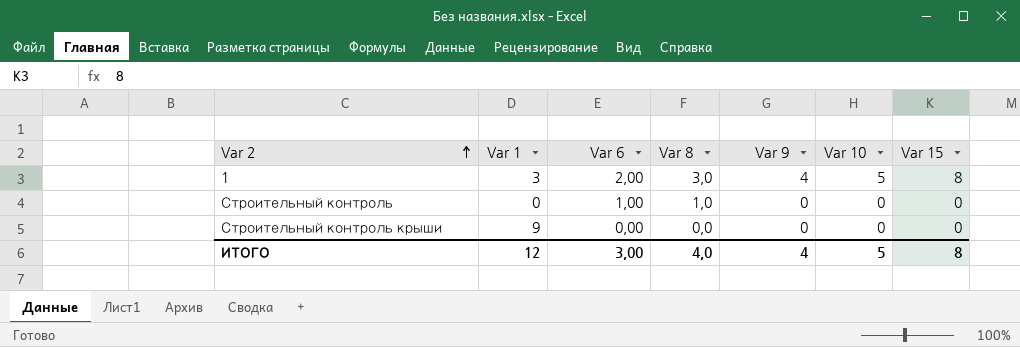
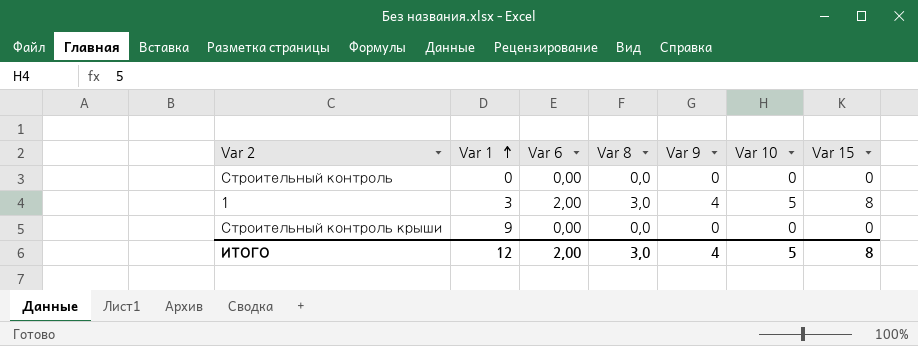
row order: Var 2 ascending -> Var 1 ascending
Строительный контроль | Var 6: 1,00 -> 0,00
Строительный контроль | Var 8: 1,0 -> 0,0
ИТОГО | Var 6: 3,00 -> 2,00
ИТОГО | Var 8: 4,0 -> 3,0

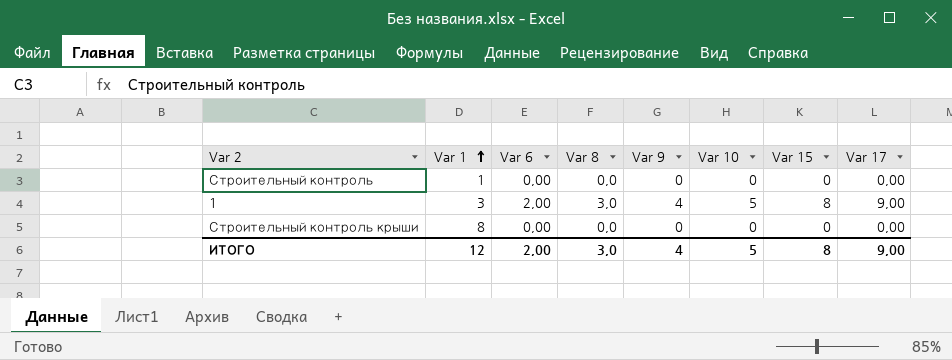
column Var 17 | position: none -> 8
Строительный контроль | Var 1: 0 -> 1
Строительный контроль крыши | Var 1: 9 -> 8

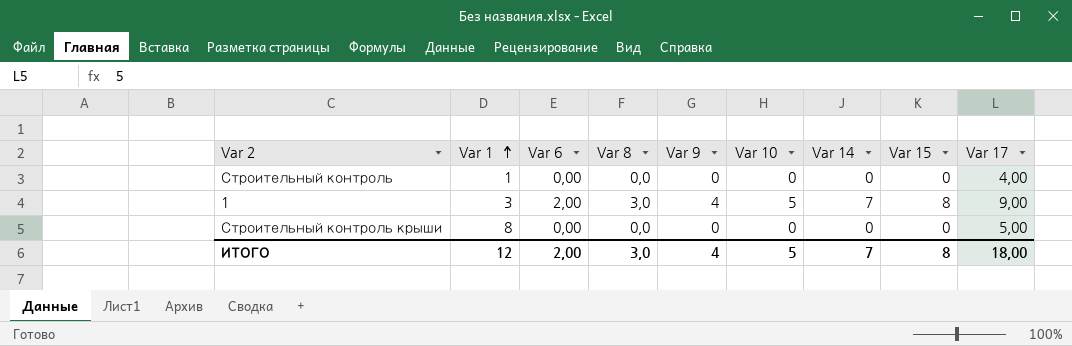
column Var 14 | position: none -> 7
Строительный контроль | Var 17: 0,00 -> 4,00
Строительный контроль крыши | Var 17: 0,00 -> 5,00
ИТОГО | Var 17: 9,00 -> 18,00

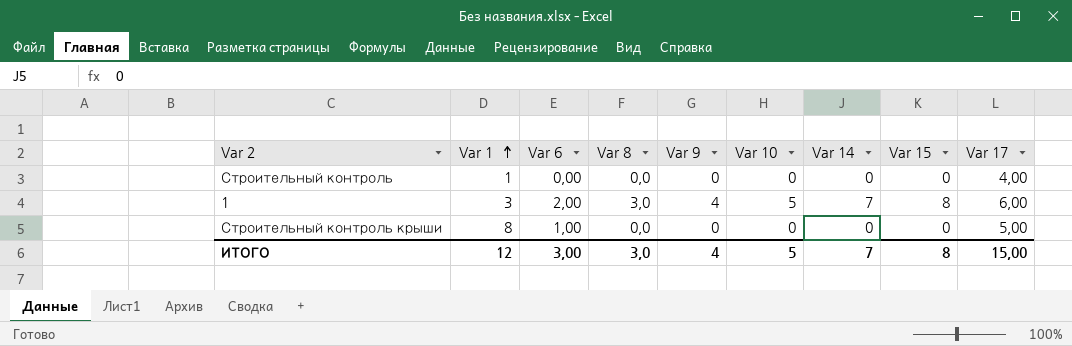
1 | Var 17: 9,00 -> 6,00
Строительный контроль крыши | Var 6: 0,00 -> 1,00
ИТОГО | Var 6: 2,00 -> 3,00
ИТОГО | Var 17: 18,00 -> 15,00

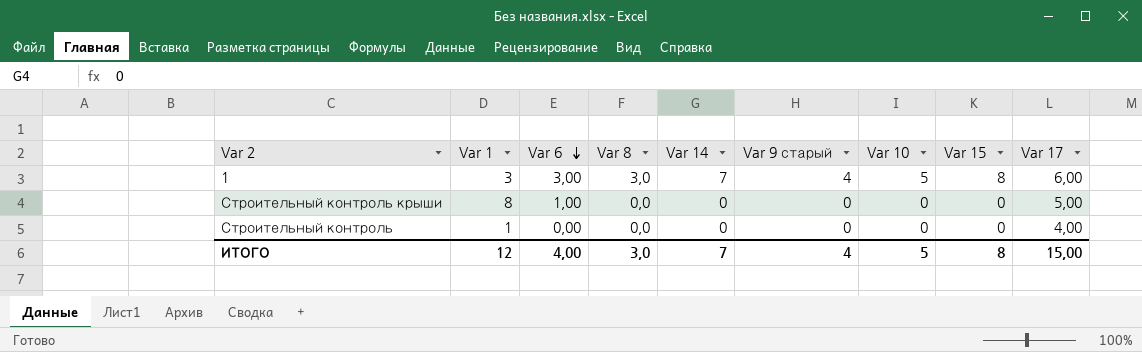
row order: Var 1 ascending -> Var 6 descending
column Var 14 | position: 7 -> 5
column name: Var 9 -> Var 9 старый
1 | Var 6: 2,00 -> 3,00
ИТОГО | Var 6: 3,00 -> 4,00

